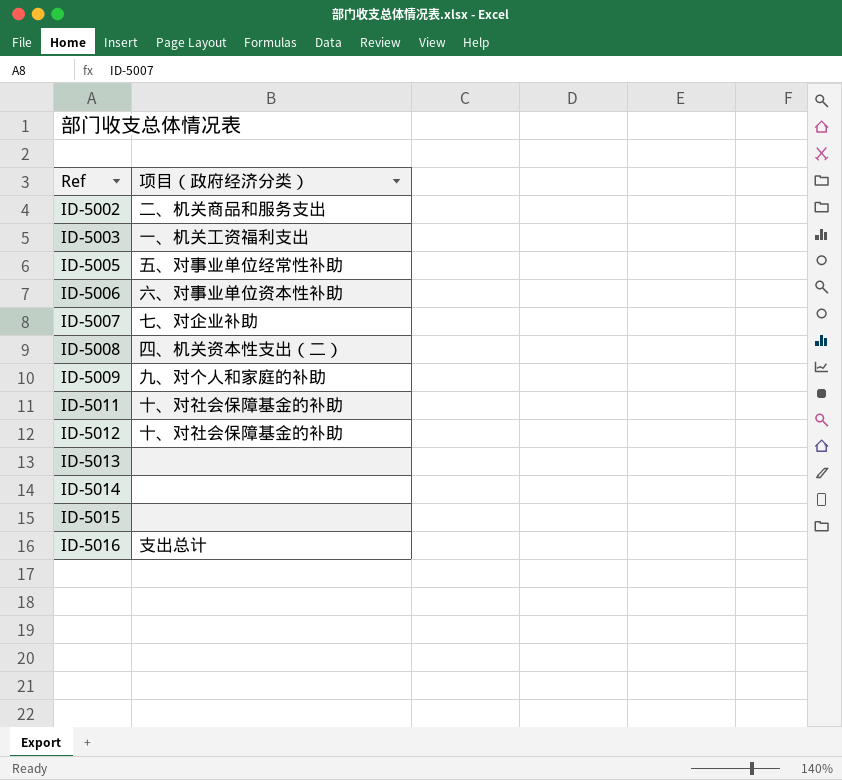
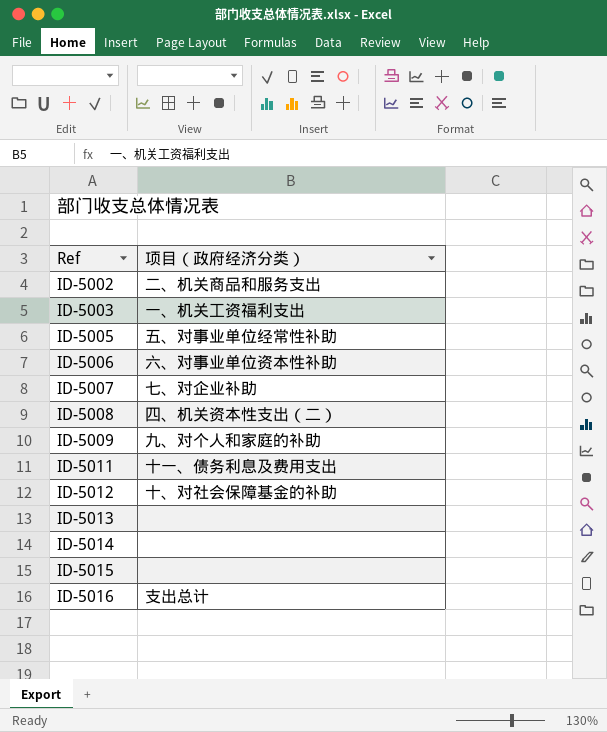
ID-5011 | 项目（政府经济分类）: 十、对社会保障基金的补助 -> 十一、债务利息及费用支出

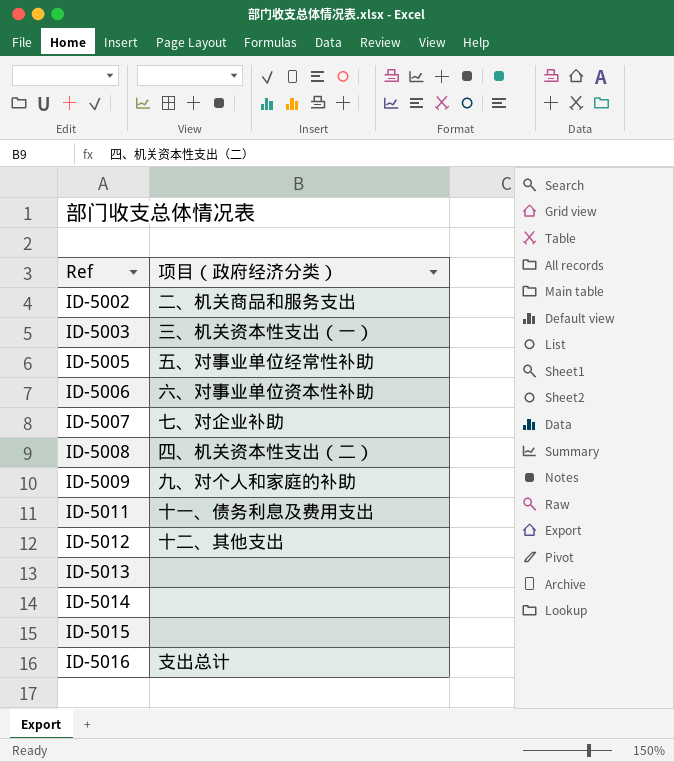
ID-5003 | 项目（政府经济分类）: 一、机关工资福利支出 -> 三、机关资本性支出（一）
ID-5012 | 项目（政府经济分类）: 十、对社会保障基金的补助 -> 十二、其他支出

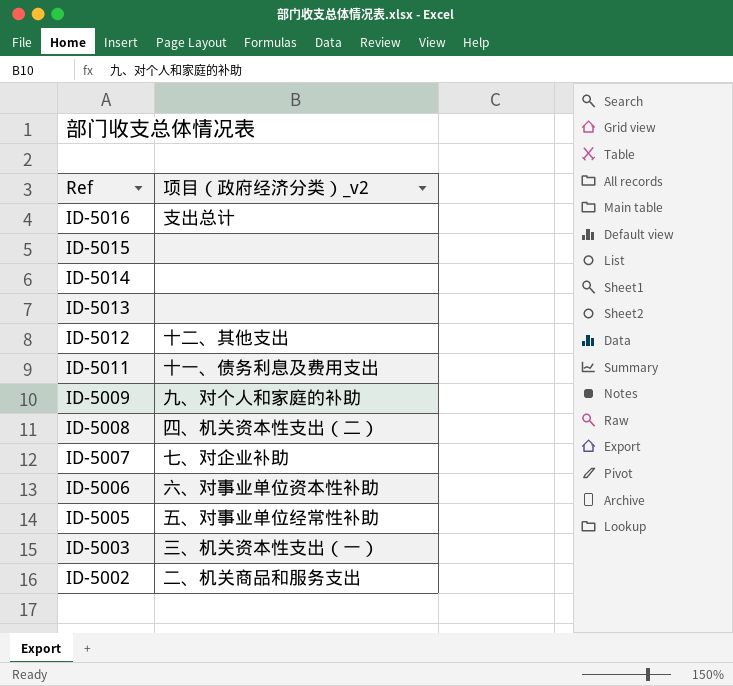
row order: Ref ascending -> Ref descending
column name: 项目（政府经济分类） -> 项目（政府经济分类）_v2

